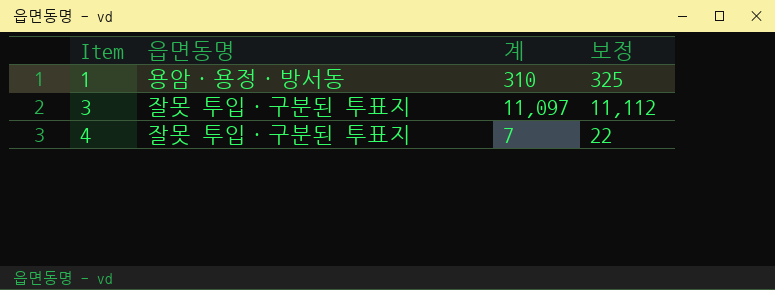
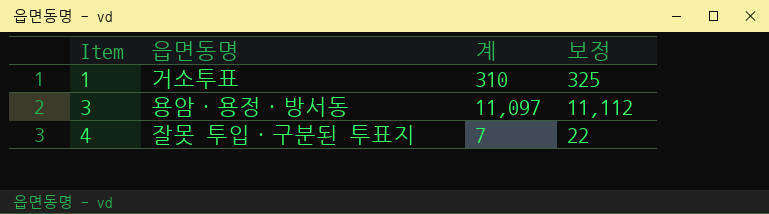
1 | 읍면동명: 용암·용정·방서동 -> 거소투표
3 | 읍면동명: 잘못 투입·구분된 투표지 -> 용암·용정·방서동

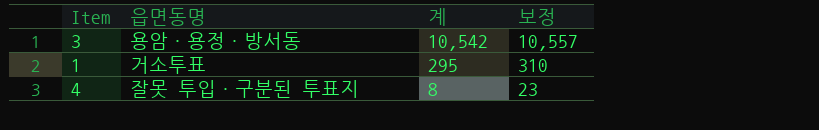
row order: Item ascending -> 계 descending
3 | 계: 11,097 -> 10,542
3 | 보정: 11,112 -> 10,557
1 | 계: 310 -> 295
1 | 보정: 325 -> 310
4 | 계: 7 -> 8
4 | 보정: 22 -> 23

